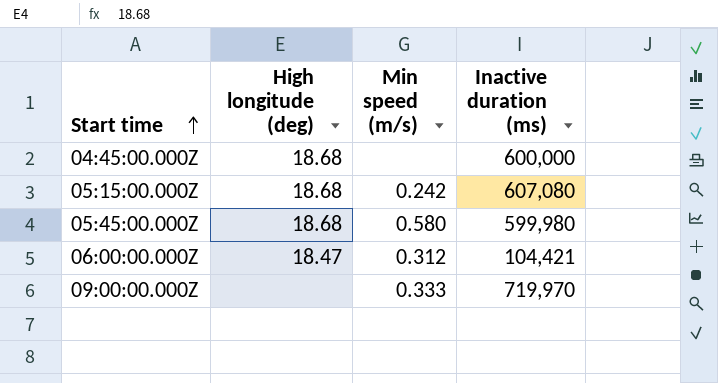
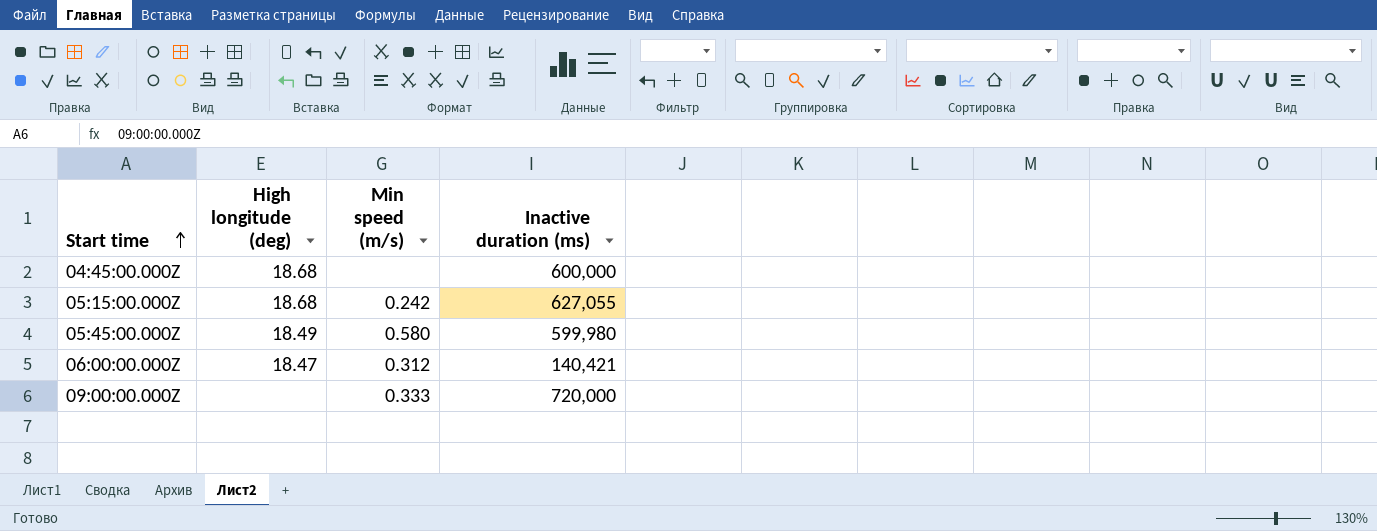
05:15:00.000Z | Inactive duration (ms): 607,080 -> 627,055
05:45:00.000Z | High longitude (deg): 18.68 -> 18.49
06:00:00.000Z | Inactive duration (ms): 104,421 -> 140,421
09:00:00.000Z | Inactive duration (ms): 719,970 -> 720,000

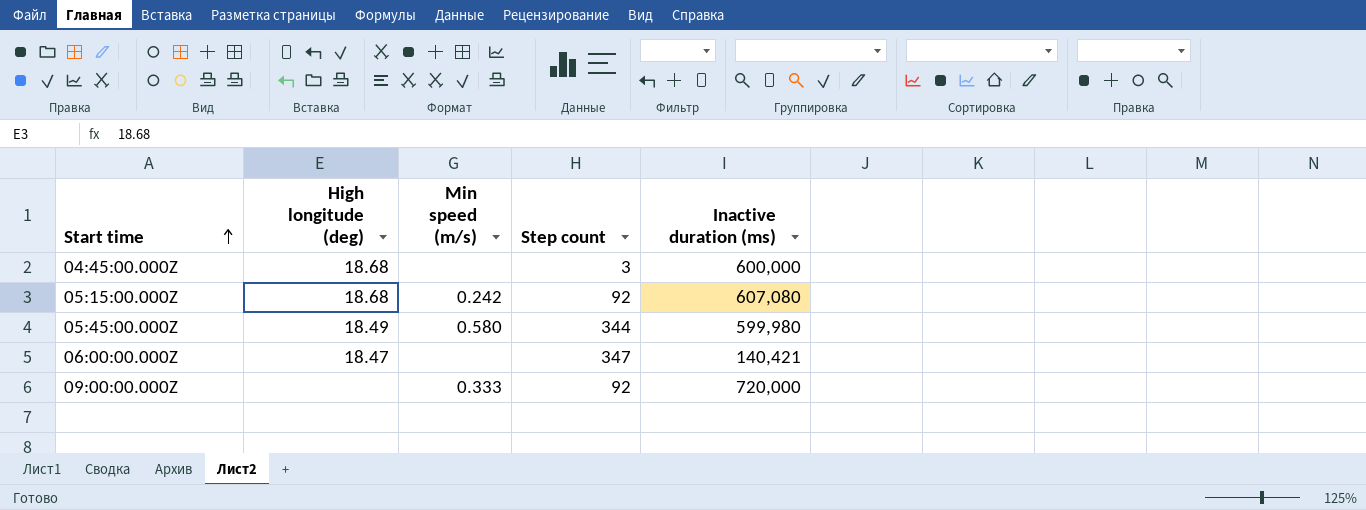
column Step count | position: none -> 4
05:15:00.000Z | Inactive duration (ms): 627,055 -> 607,080
06:00:00.000Z | Min speed (m/s): 0.312 -> none

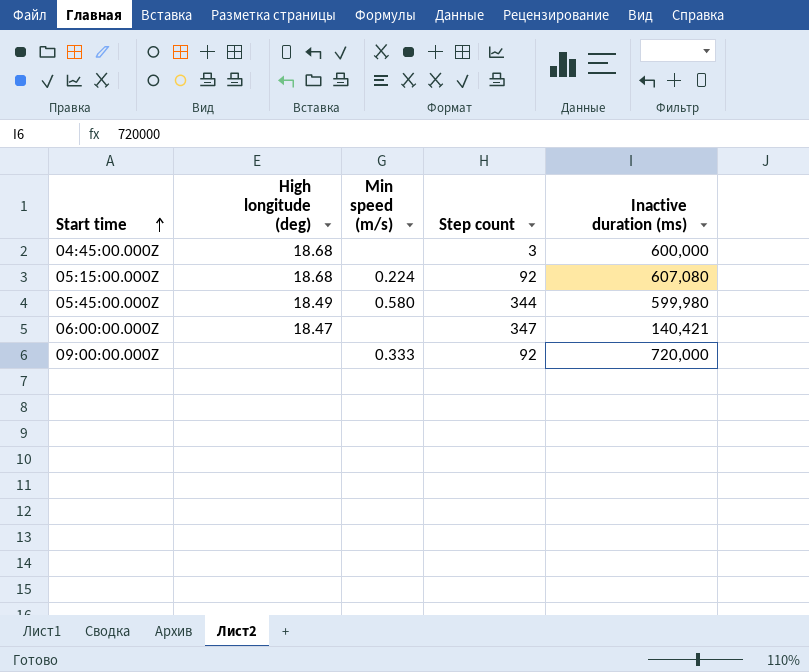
05:15:00.000Z | Min speed (m/s): 0.242 -> 0.224

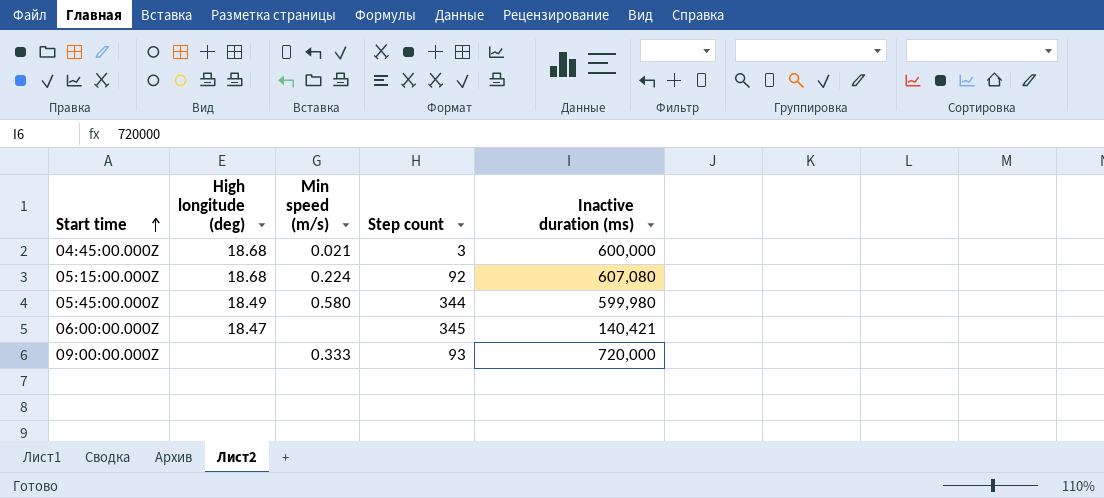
04:45:00.000Z | Min speed (m/s): none -> 0.021
06:00:00.000Z | Step count: 347 -> 345
09:00:00.000Z | Step count: 92 -> 93

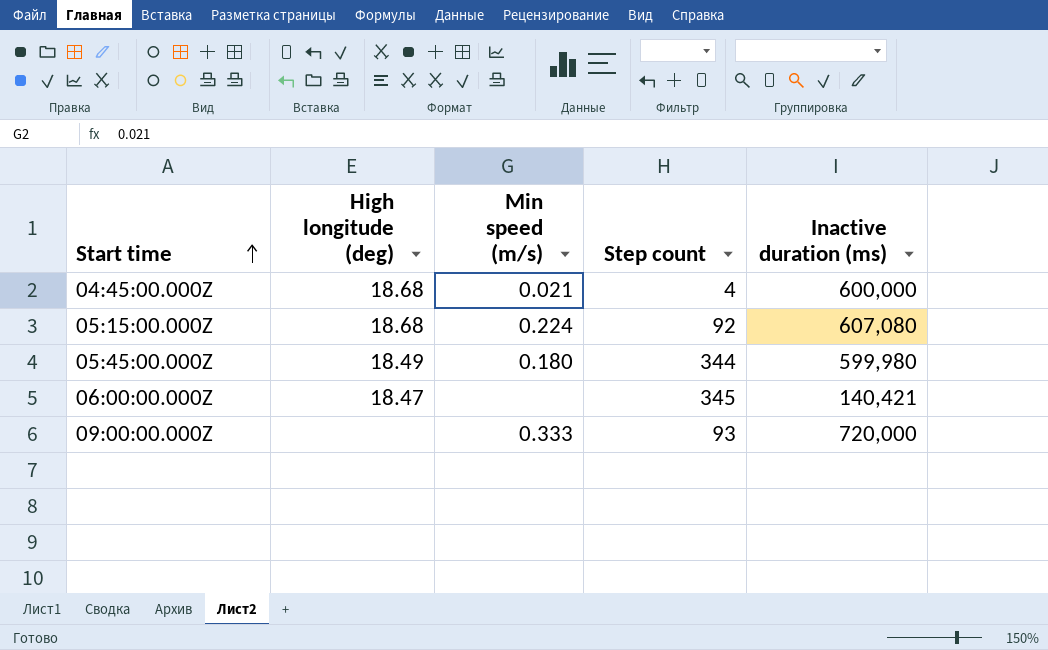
04:45:00.000Z | Step count: 3 -> 4
05:45:00.000Z | Min speed (m/s): 0.580 -> 0.180

